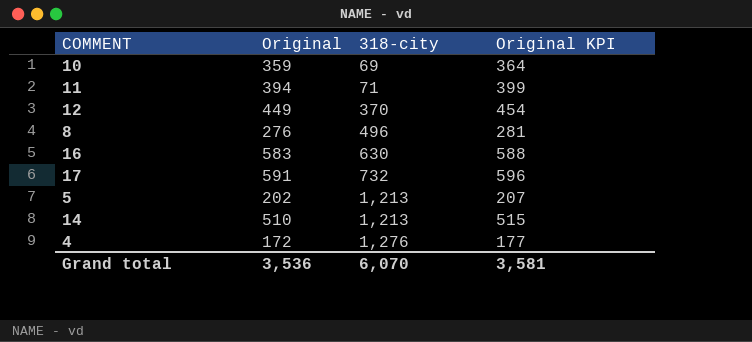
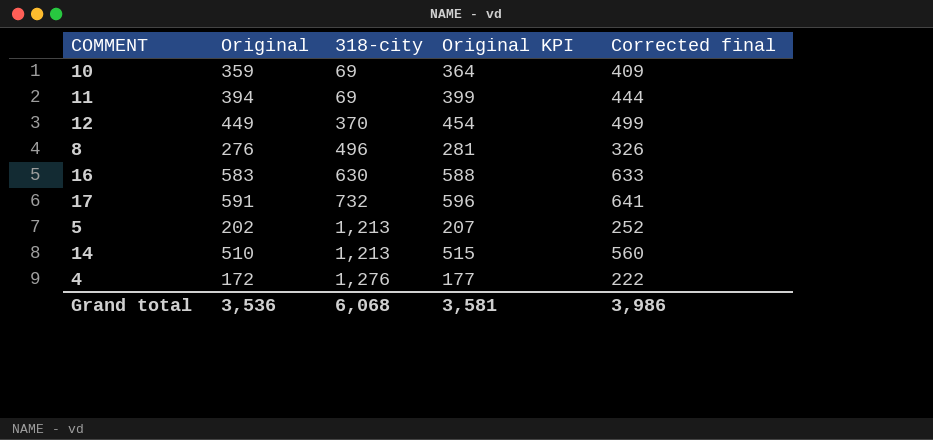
column Corrected final | formula: none -> [Original] + 50
11 | 318-city: 71 -> 69
Grand total | 318-city: 6,070 -> 6,068

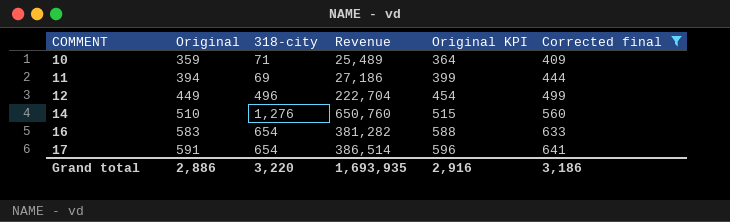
filter: none -> Corrected final >= 409
row order: 318-city ascending -> COMMENT ascending
column Revenue | formula: none -> [Original] * [318-city]
10 | 318-city: 69 -> 71
12 | 318-city: 370 -> 496
14 | 318-city: 1,213 -> 1,276
16 | 318-city: 630 -> 654
17 | 318-city: 732 -> 654
Grand total | Original: 3,536 -> 2,886
Grand total | 318-city: 6,068 -> 3,220
Grand total | Original KPI: 3,581 -> 2,916
Grand total | Corrected final: 3,986 -> 3,186

